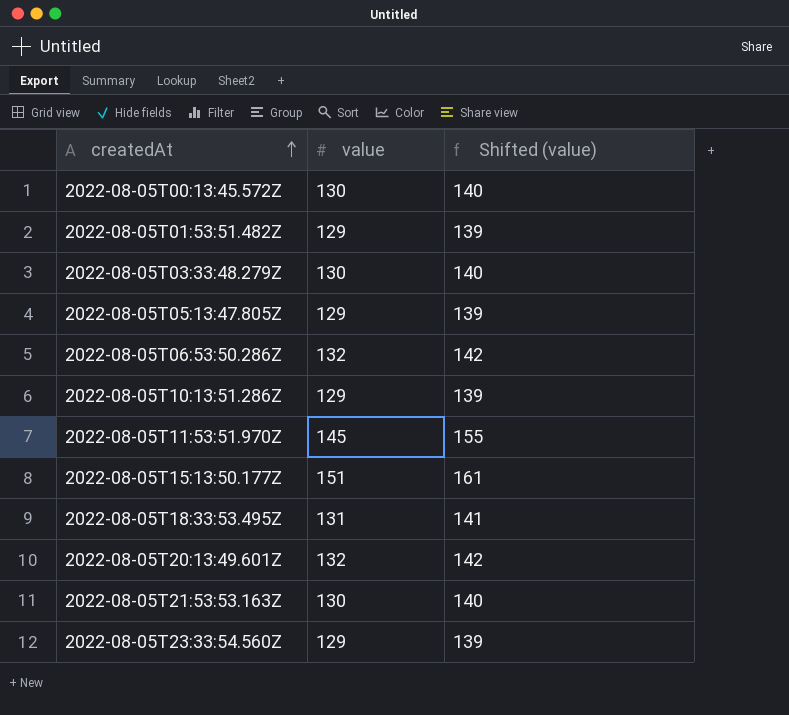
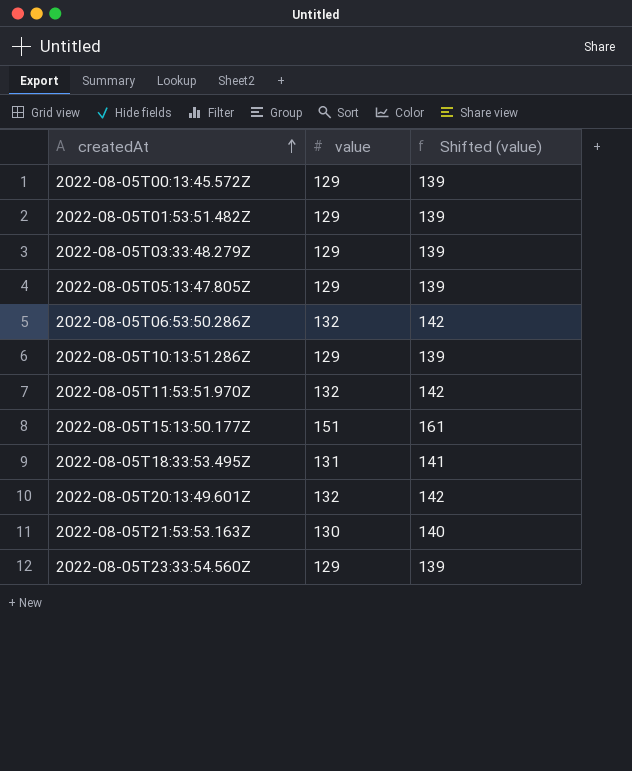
2022-08-05T00:13:45.572Z | value: 130 -> 129
2022-08-05T00:13:45.572Z | Shifted (value): 140 -> 139
2022-08-05T03:33:48.279Z | value: 130 -> 129
2022-08-05T03:33:48.279Z | Shifted (value): 140 -> 139
2022-08-05T11:53:51.970Z | value: 145 -> 132
2022-08-05T11:53:51.970Z | Shifted (value): 155 -> 142

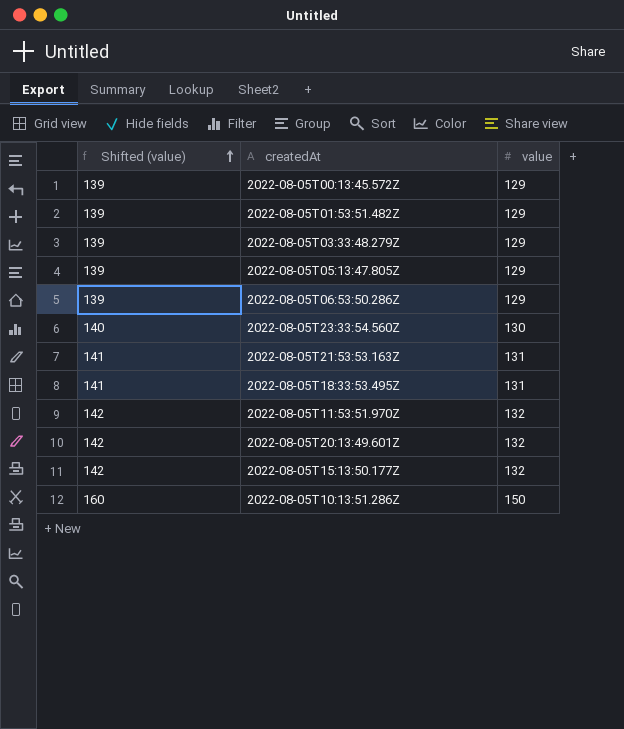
row order: createdAt ascending -> Shifted (value) ascending
column Shifted (value) | position: 3 -> 1
2022-08-05T06:53:50.286Z | Shifted (value): 142 -> 139
2022-08-05T06:53:50.286Z | value: 132 -> 129
2022-08-05T23:33:54.560Z | Shifted (value): 139 -> 140
2022-08-05T23:33:54.560Z | value: 129 -> 130
2022-08-05T21:53:53.163Z | Shifted (value): 140 -> 141
2022-08-05T21:53:53.163Z | value: 130 -> 131
2022-08-05T15:13:50.177Z | Shifted (value): 161 -> 142
2022-08-05T15:13:50.177Z | value: 151 -> 132
2022-08-05T10:13:51.286Z | Shifted (value): 139 -> 160
2022-08-05T10:13:51.286Z | value: 129 -> 150

